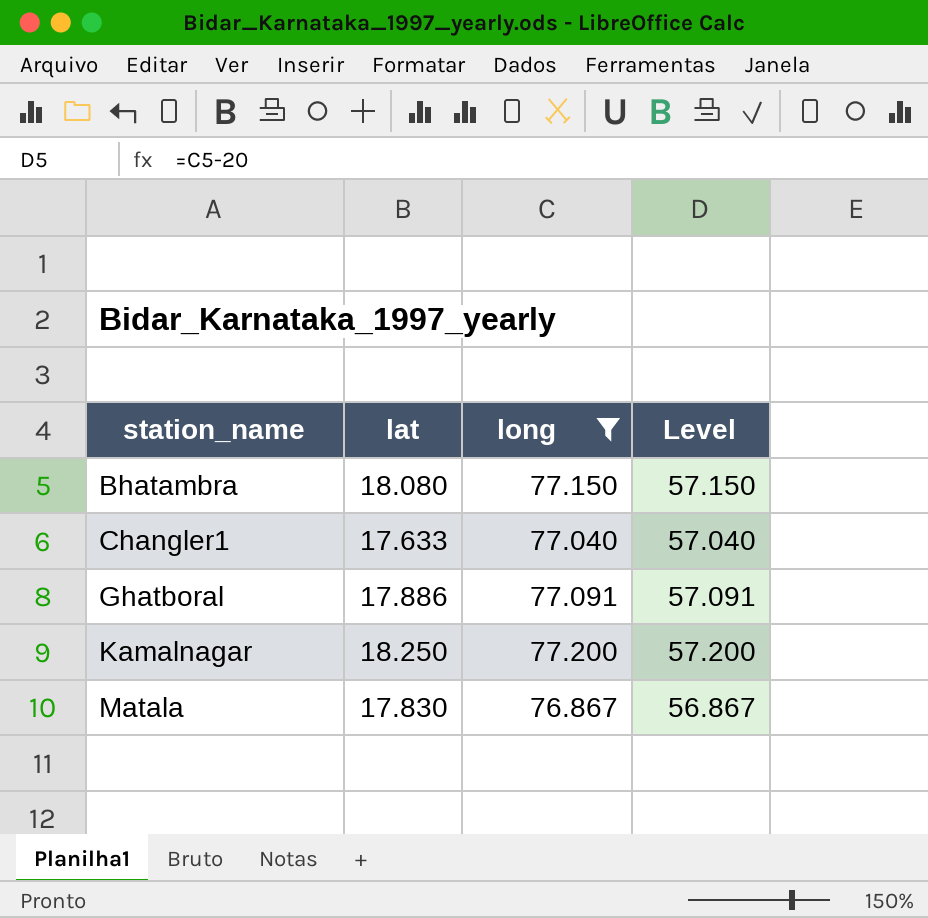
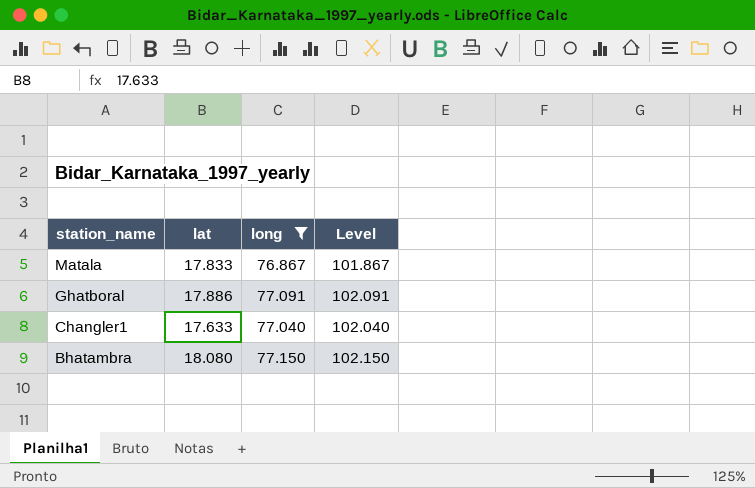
row order: station_name ascending -> station_name descending
column Level | formula: [long] - 20 -> [long] + 25
row Kamalnagar: 18.250 | 77.200 | 57.200 -> none
Matala | lat: 17.830 -> 17.833

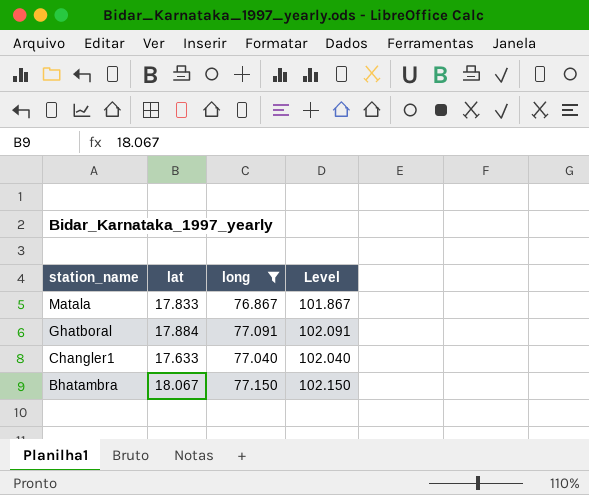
Ghatboral | lat: 17.886 -> 17.884
Bhatambra | lat: 18.080 -> 18.067

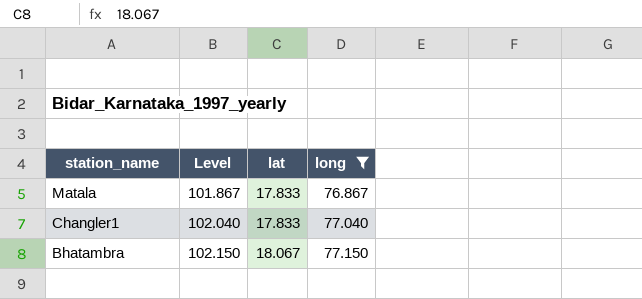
column Level | position: 4 -> 2
row Ghatboral: 17.884 | 77.091 | 102.091 -> none
Changler1 | lat: 17.633 -> 17.833

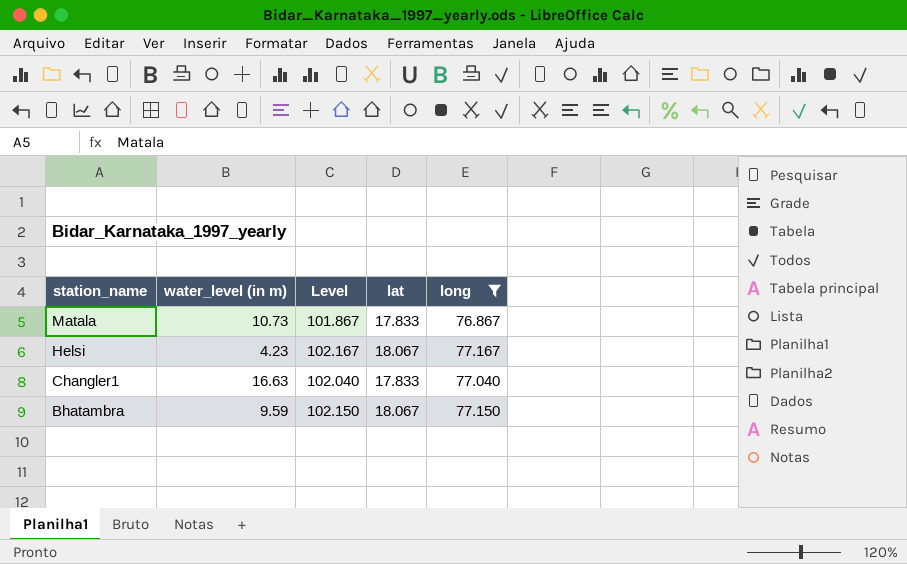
column water_level (in m) | position: none -> 2
row Helsi: none -> 4.23 | 102.167 | 18.067 | 77.167

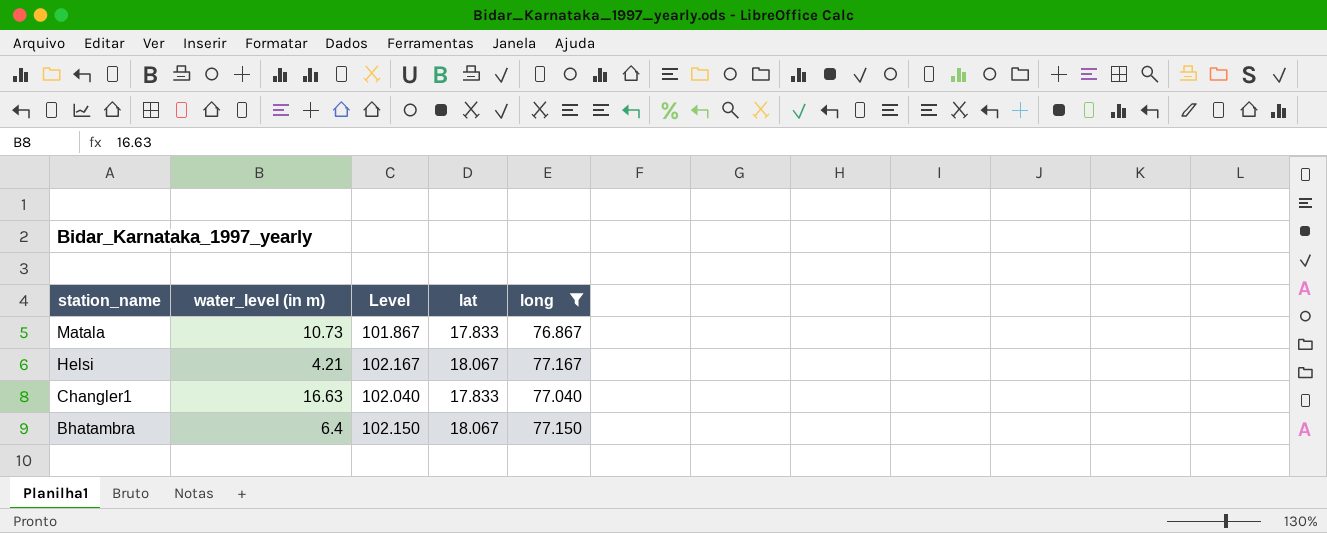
Helsi | water_level (in m): 4.23 -> 4.21
Bhatambra | water_level (in m): 9.59 -> 6.4

